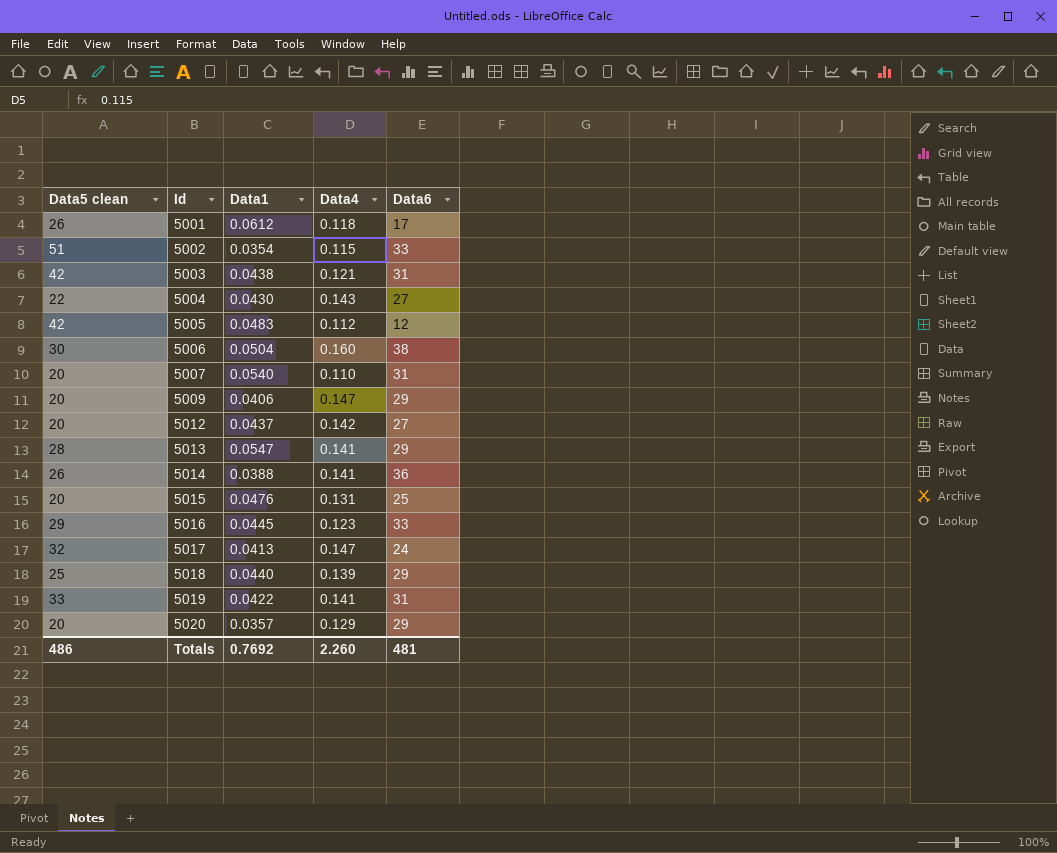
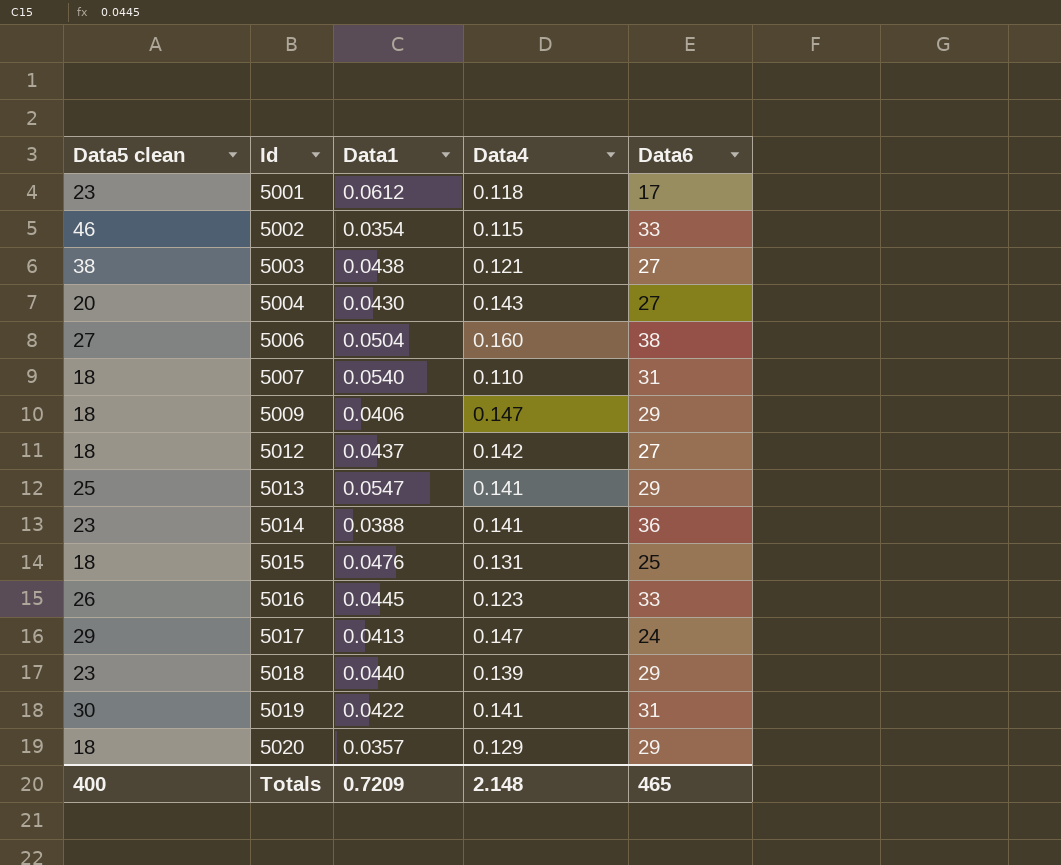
row 5005: 42 | 0.0483 | 0.112 | 12 -> none
5001 | Data5 clean: 26 -> 23
5002 | Data5 clean: 51 -> 46
5003 | Data5 clean: 42 -> 38
5003 | Data6: 31 -> 27
5004 | Data5 clean: 22 -> 20
5006 | Data5 clean: 30 -> 27
5007 | Data5 clean: 20 -> 18
5009 | Data5 clean: 20 -> 18
5012 | Data5 clean: 20 -> 18
5013 | Data5 clean: 28 -> 25
5014 | Data5 clean: 26 -> 23
5015 | Data5 clean: 20 -> 18
5016 | Data5 clean: 29 -> 26
5017 | Data5 clean: 32 -> 29
5018 | Data5 clean: 25 -> 23
5019 | Data5 clean: 33 -> 30
5020 | Data5 clean: 20 -> 18
Totals | Data5 clean: 486 -> 400
Totals | Data1: 0.7692 -> 0.7209
Totals | Data4: 2.260 -> 2.148
Totals | Data6: 481 -> 465

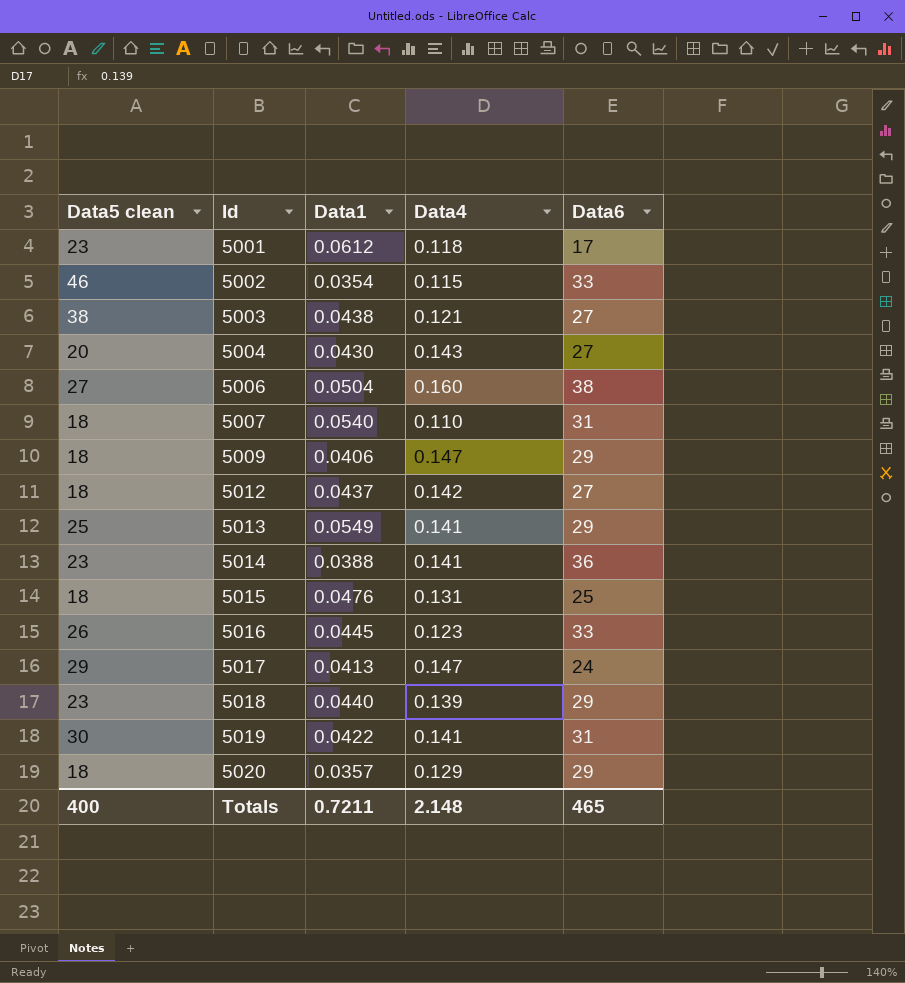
5013 | Data1: 0.0547 -> 0.0549
Totals | Data1: 0.7209 -> 0.7211

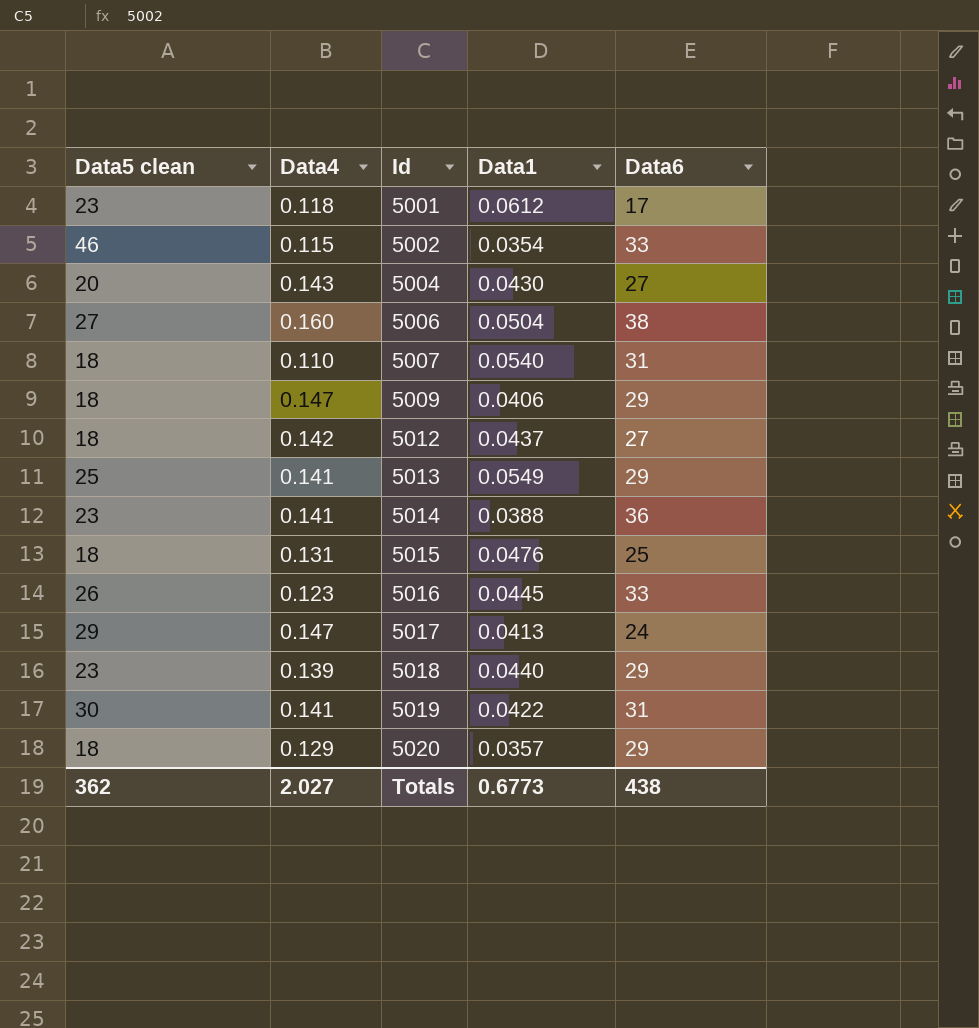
column Data4 | position: 4 -> 2
row 5003: 38 | 0.0438 | 0.121 | 27 -> none
Totals | Data5 clean: 400 -> 362
Totals | Data4: 2.148 -> 2.027
Totals | Data1: 0.7211 -> 0.6773
Totals | Data6: 465 -> 438

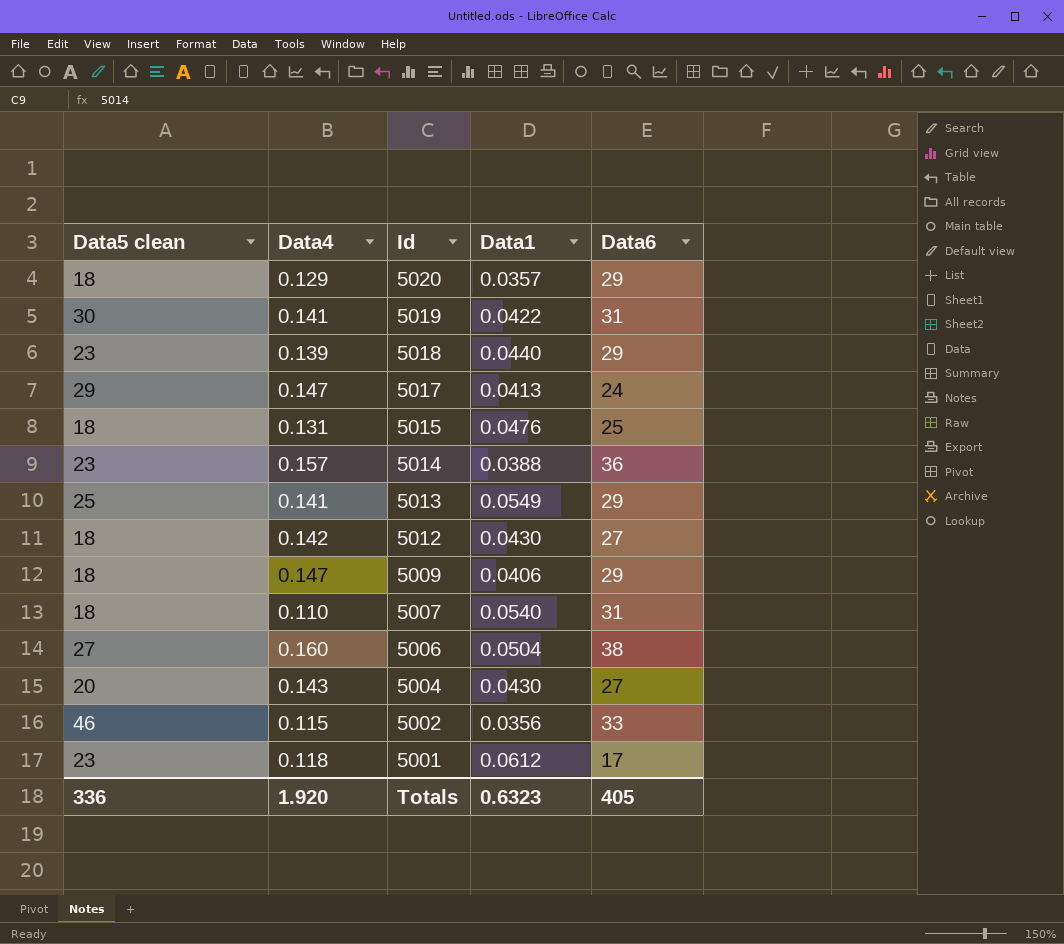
row order: Id ascending -> Id descending
row 5016: 26 | 0.123 | 0.0445 | 33 -> none
5014 | Data4: 0.141 -> 0.157
5012 | Data1: 0.0437 -> 0.0430
5002 | Data1: 0.0354 -> 0.0356
Totals | Data5 clean: 362 -> 336
Totals | Data4: 2.027 -> 1.920
Totals | Data1: 0.6773 -> 0.6323
Totals | Data6: 438 -> 405

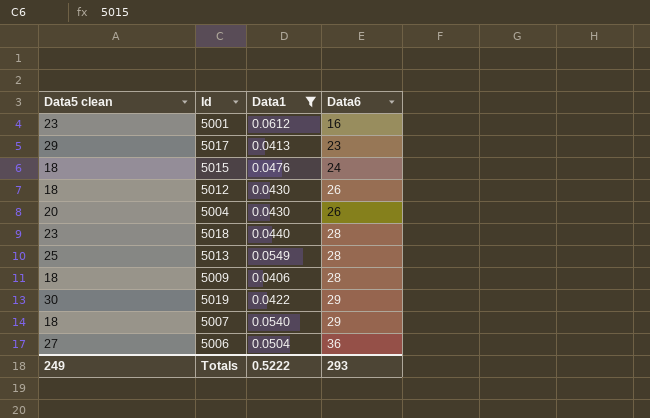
filter: none -> Data1 >= 0.0406
row order: Id descending -> Data6 ascending
column Data4 | position: 2 -> none
5001 | Data6: 17 -> 16
5017 | Data6: 24 -> 23
5015 | Data6: 25 -> 24
5012 | Data6: 27 -> 26
5004 | Data6: 27 -> 26
5018 | Data6: 29 -> 28
5013 | Data6: 29 -> 28
5009 | Data6: 29 -> 28
5019 | Data6: 31 -> 29
5007 | Data6: 31 -> 29
5006 | Data6: 38 -> 36
Totals | Data5 clean: 336 -> 249
Totals | Data1: 0.6323 -> 0.5222
Totals | Data6: 405 -> 293

